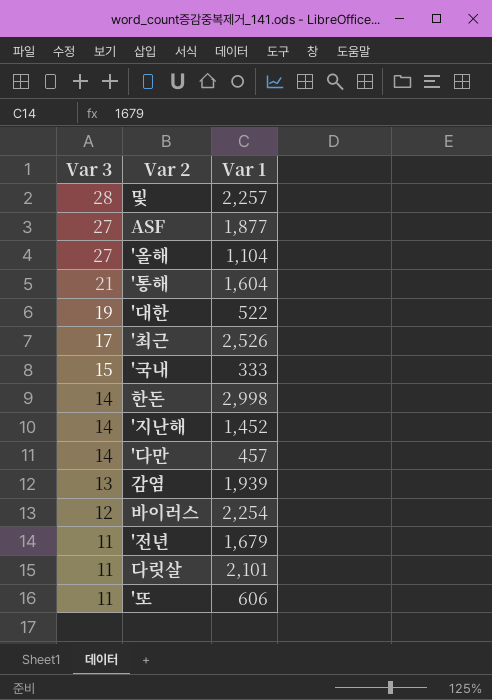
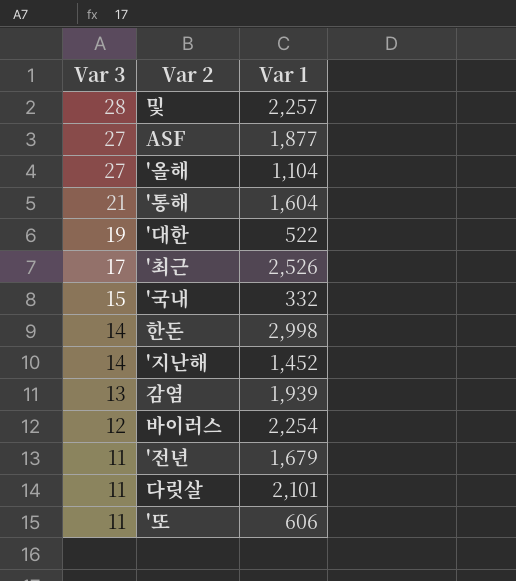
row '다만: 14 | 457 -> none
'국내 | Var 1: 333 -> 332

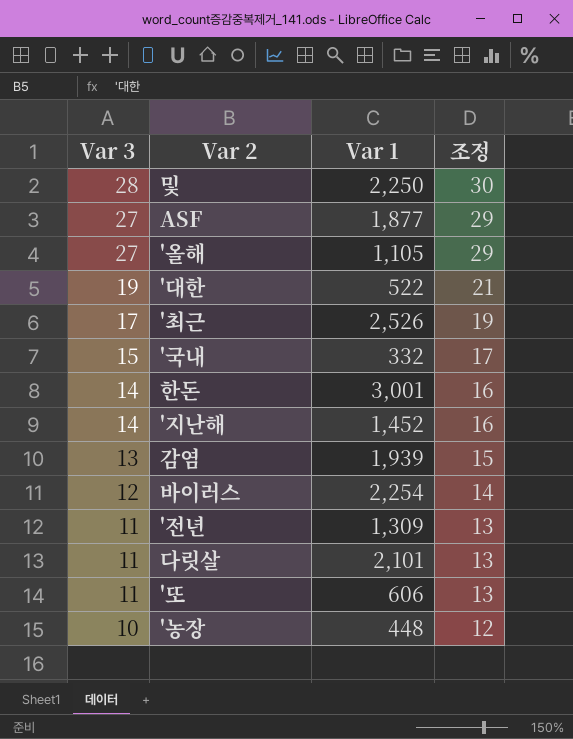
column 조정 | formula: none -> [Var 3] + 2
row '통해: 21 | 1,604 -> none
및 | Var 1: 2,257 -> 2,250
'올해 | Var 1: 1,104 -> 1,105
한돈 | Var 1: 2,998 -> 3,001
'전년 | Var 1: 1,679 -> 1,309
row '농장: none -> 10 | 448 | 12

